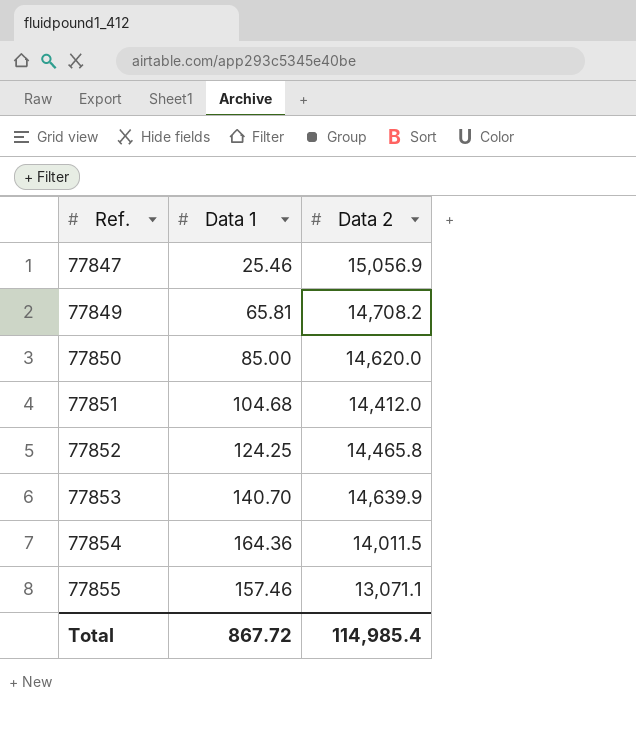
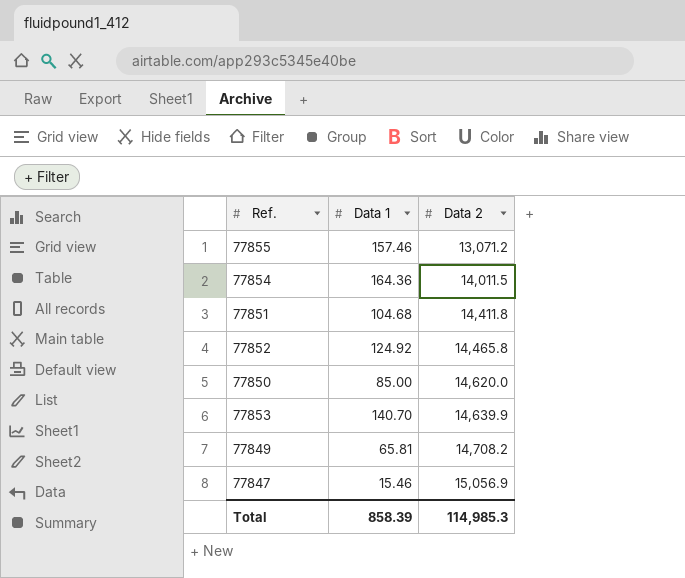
row order: Ref. ascending -> Data 2 ascending
77855 | Data 2: 13,071.1 -> 13,071.2
77851 | Data 2: 14,412.0 -> 14,411.8
77852 | Data 1: 124.25 -> 124.92
77847 | Data 1: 25.46 -> 15.46
Total | Data 1: 867.72 -> 858.39
Total | Data 2: 114,985.4 -> 114,985.3

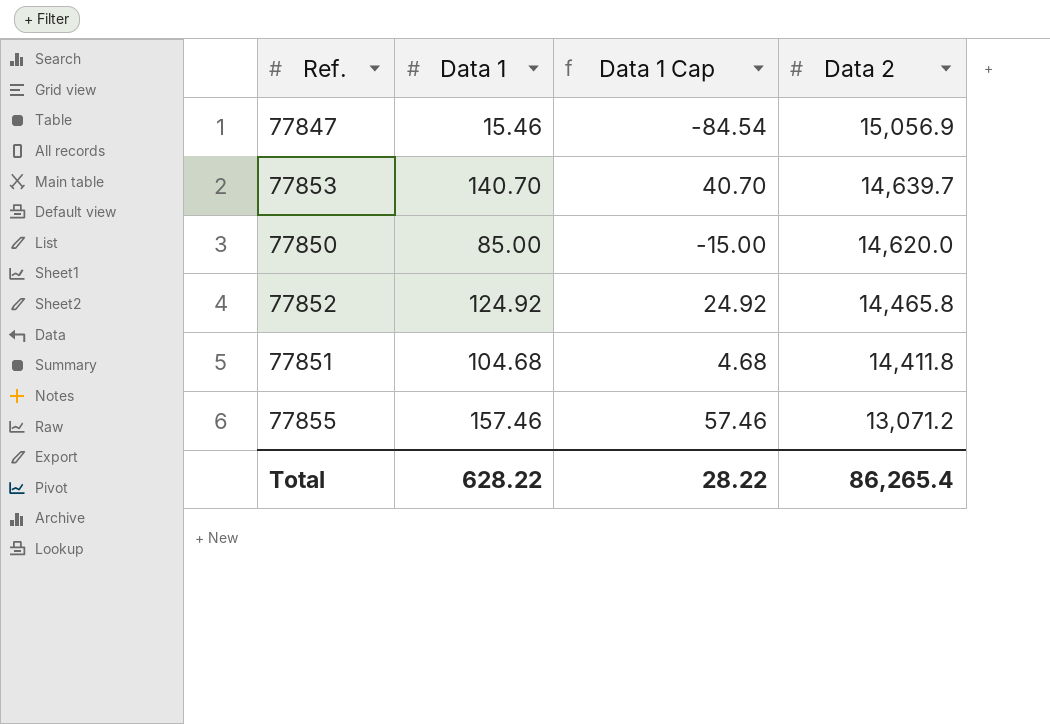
row order: Data 2 ascending -> Data 2 descending
column Data 1 Cap | formula: none -> [Data 1] - 100
row 77854: 164.36 | 14,011.5 -> none
row 77849: 65.81 | 14,708.2 -> none
77853 | Data 2: 14,639.9 -> 14,639.7
Total | Data 1: 858.39 -> 628.22
Total | Data 2: 114,985.3 -> 86,265.4

